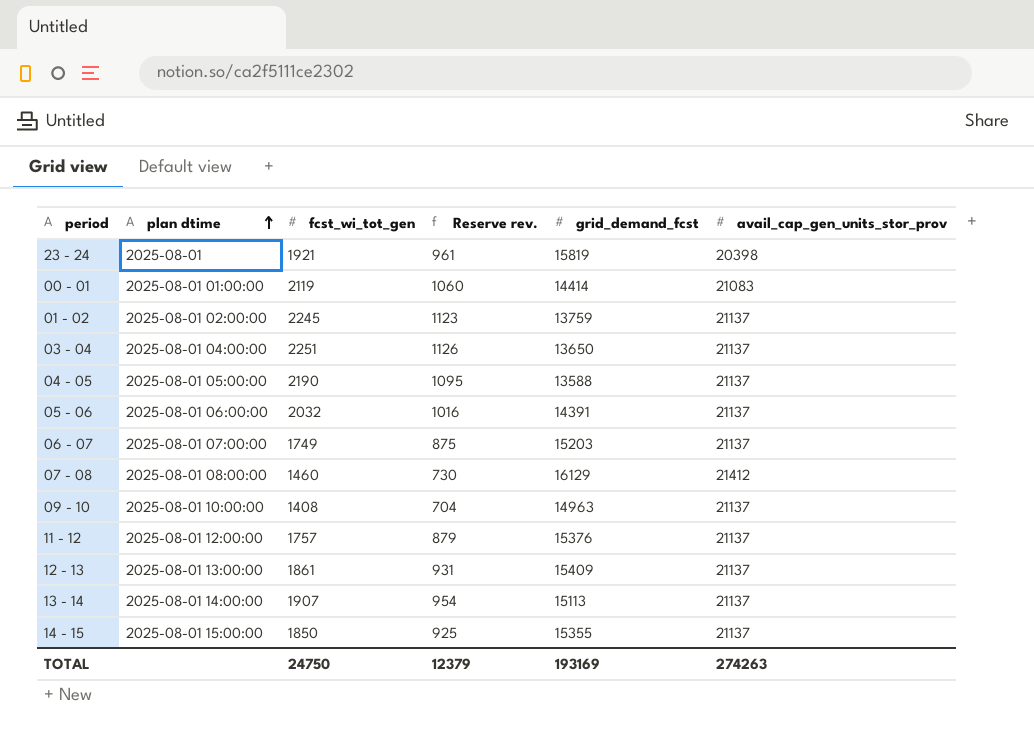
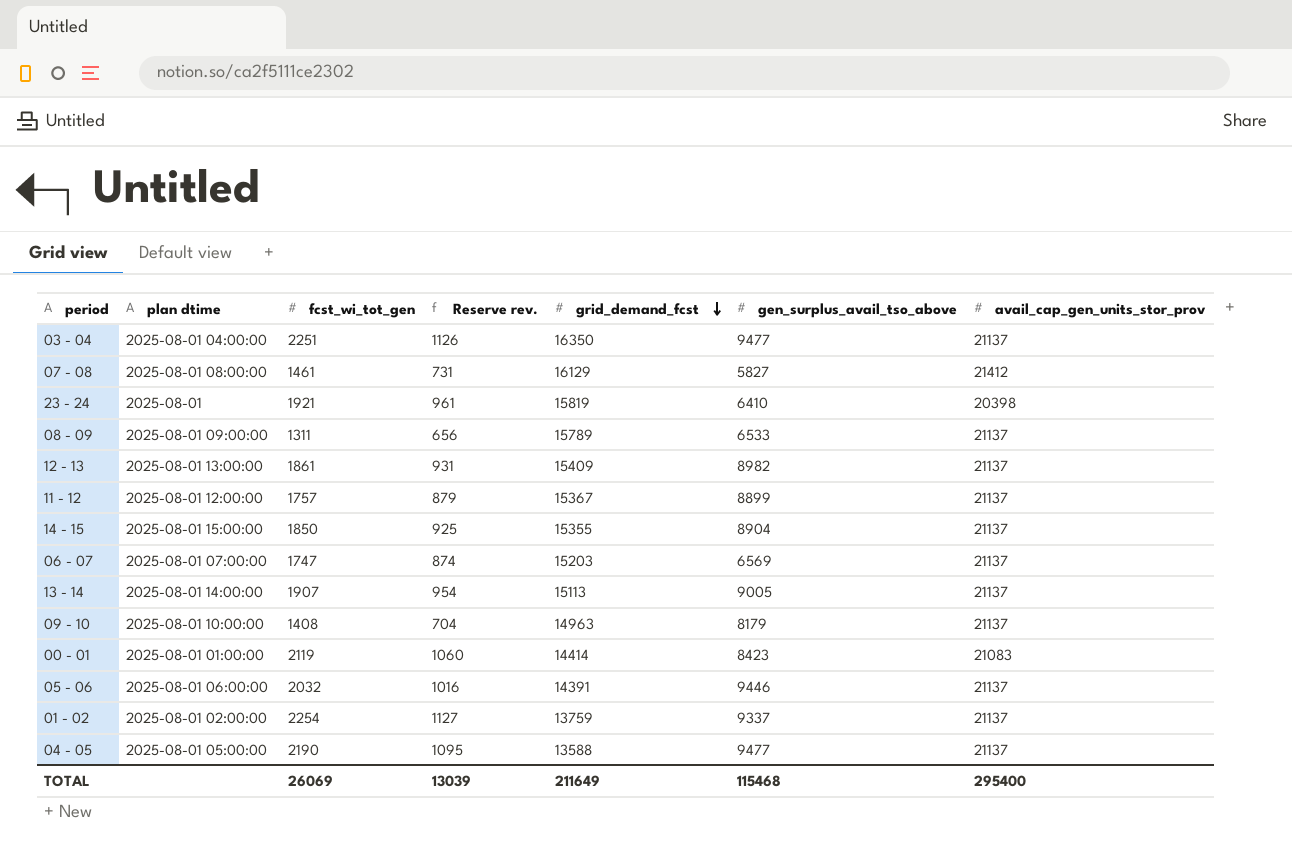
row order: plan dtime ascending -> grid_demand_fcst descending
column gen_surplus_avail_tso_above | position: none -> 6
03 - 04 | grid_demand_fcst: 13650 -> 16350
07 - 08 | fcst_wi_tot_gen: 1460 -> 1461
07 - 08 | Reserve rev.: 730 -> 731
row 08 - 09: none -> 2025-08-01 09:00:00 | 1311 | 656 | 15789 | 6533 | 21137
11 - 12 | grid_demand_fcst: 15376 -> 15367
06 - 07 | fcst_wi_tot_gen: 1749 -> 1747
06 - 07 | Reserve rev.: 875 -> 874
01 - 02 | fcst_wi_tot_gen: 2245 -> 2254
01 - 02 | Reserve rev.: 1123 -> 1127
TOTAL | fcst_wi_tot_gen: 24750 -> 26069
TOTAL | Reserve rev.: 12379 -> 13039
TOTAL | grid_demand_fcst: 193169 -> 211649
TOTAL | avail_cap_gen_units_stor_prov: 274263 -> 295400

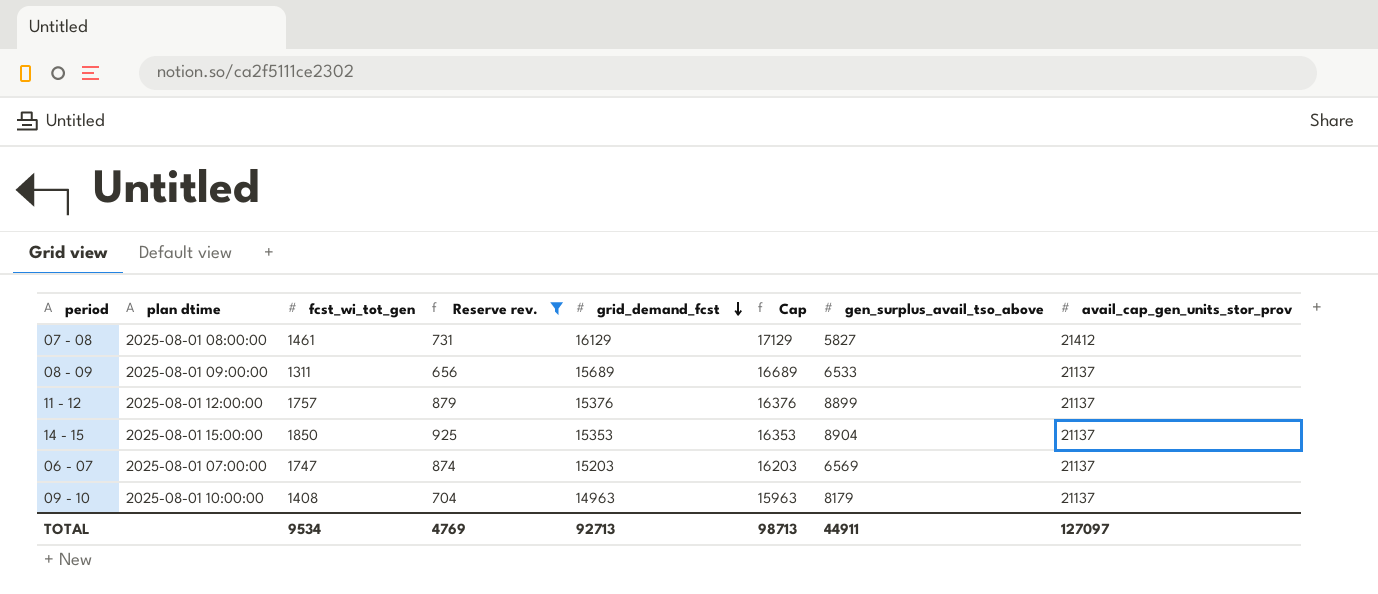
filter: none -> Reserve rev. <= 925
column Cap | formula: none -> [grid_demand_fcst] + 1000
08 - 09 | grid_demand_fcst: 15789 -> 15689
11 - 12 | grid_demand_fcst: 15367 -> 15376
14 - 15 | grid_demand_fcst: 15355 -> 15353
TOTAL | fcst_wi_tot_gen: 26069 -> 9534
TOTAL | Reserve rev.: 13039 -> 4769
TOTAL | grid_demand_fcst: 211649 -> 92713
TOTAL | gen_surplus_avail_tso_above: 115468 -> 44911
TOTAL | avail_cap_gen_units_stor_prov: 295400 -> 127097

